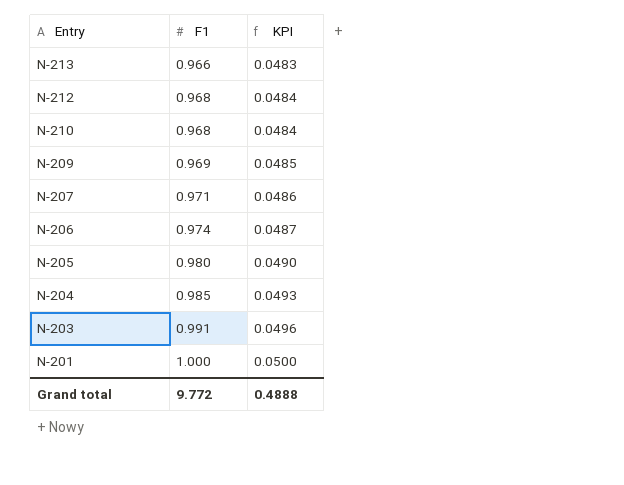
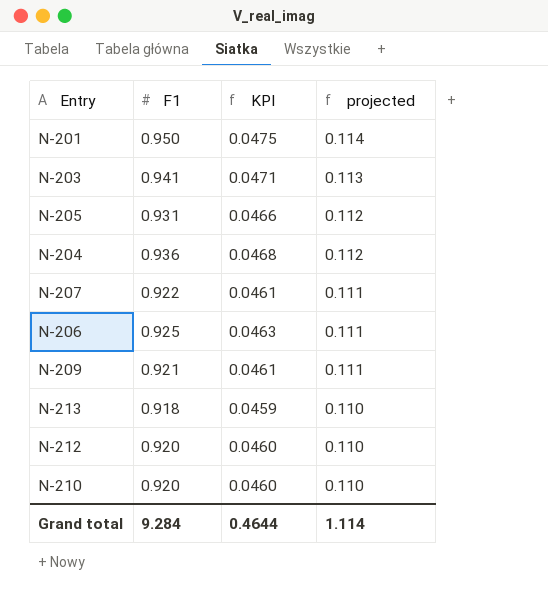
row order: Entry descending -> projected descending
column projected | formula: none -> [F1] * 0.12
N-201 | F1: 1.000 -> 0.950
N-201 | KPI: 0.0500 -> 0.0475
N-203 | F1: 0.991 -> 0.941
N-203 | KPI: 0.0496 -> 0.0471
N-205 | F1: 0.980 -> 0.931
N-205 | KPI: 0.0490 -> 0.0466
N-204 | F1: 0.985 -> 0.936
N-204 | KPI: 0.0493 -> 0.0468
N-207 | F1: 0.971 -> 0.922
N-207 | KPI: 0.0486 -> 0.0461
N-206 | F1: 0.974 -> 0.925
N-206 | KPI: 0.0487 -> 0.0463
N-209 | F1: 0.969 -> 0.921
N-209 | KPI: 0.0485 -> 0.0461
N-213 | F1: 0.966 -> 0.918
N-213 | KPI: 0.0483 -> 0.0459
N-212 | F1: 0.968 -> 0.920
N-212 | KPI: 0.0484 -> 0.0460
N-210 | F1: 0.968 -> 0.920
N-210 | KPI: 0.0484 -> 0.0460
Grand total | F1: 9.772 -> 9.284
Grand total | KPI: 0.4888 -> 0.4644

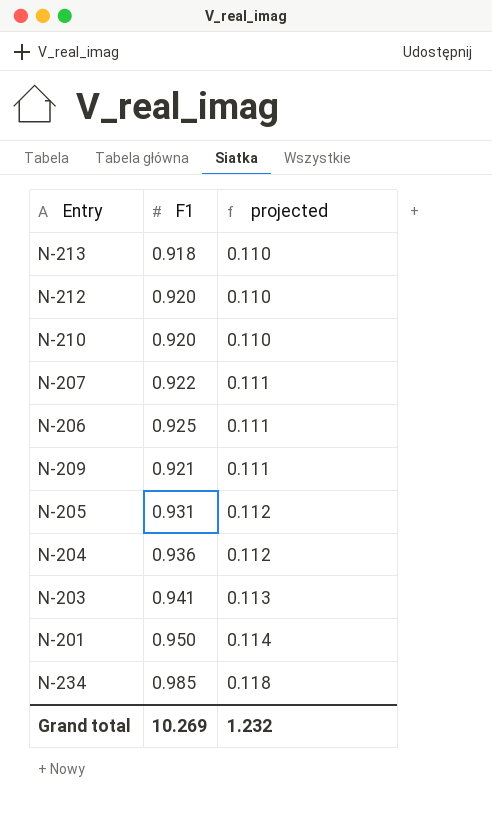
row order: projected descending -> projected ascending
column KPI | formula: [F1] * 0.05 -> none
row N-234: none -> 0.985 | 0.118
Grand total | F1: 9.284 -> 10.269
Grand total | projected: 1.114 -> 1.232

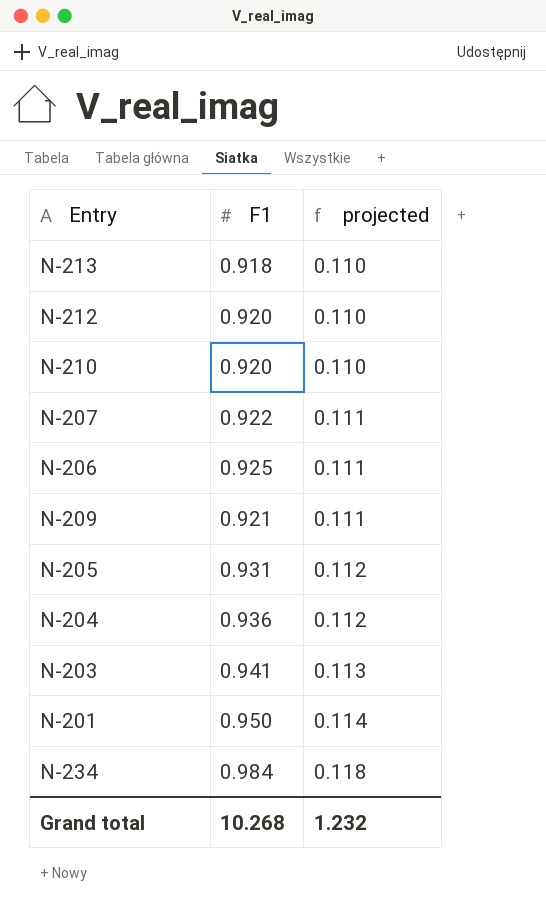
N-234 | F1: 0.985 -> 0.984
Grand total | F1: 10.269 -> 10.268

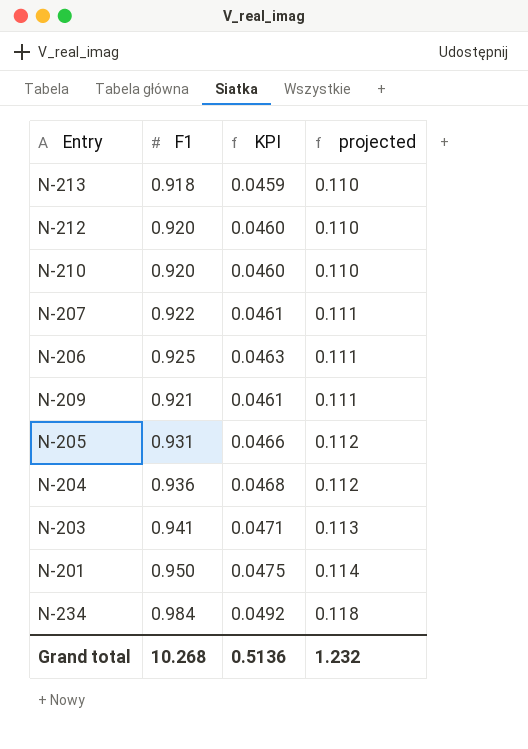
column KPI | formula: none -> [F1] * 0.05

